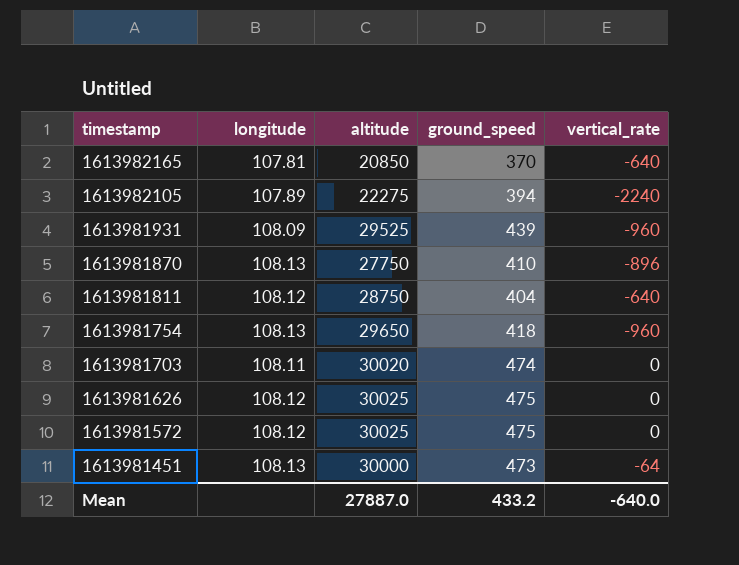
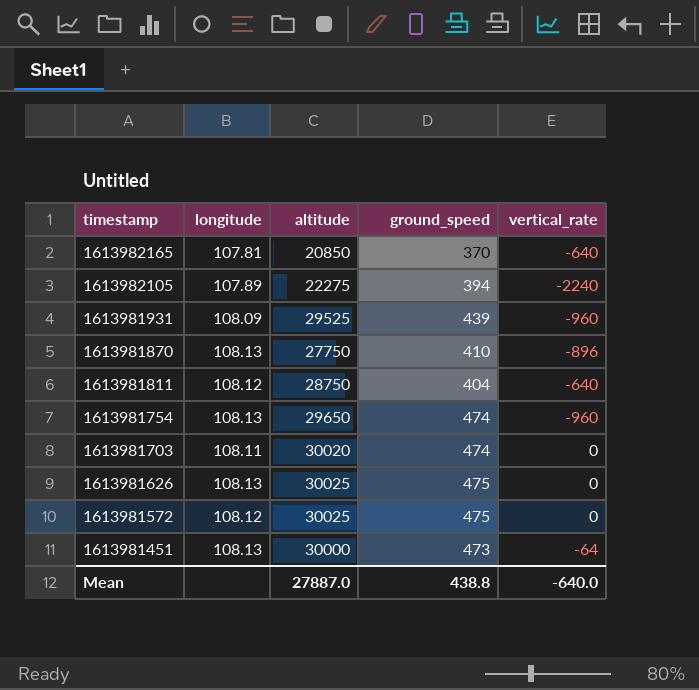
1613981754 | ground_speed: 418 -> 474
1613981626 | longitude: 108.12 -> 108.13
Mean | ground_speed: 433.2 -> 438.8

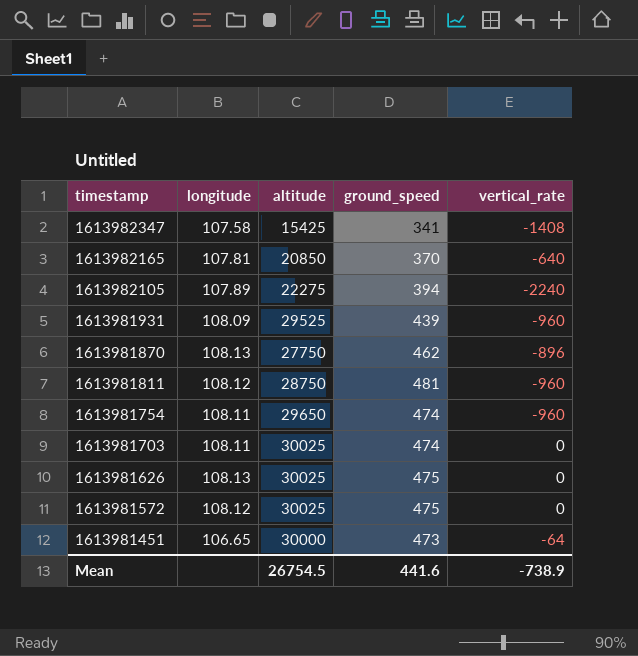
row 1613982347: none -> 107.58 | 15425 | 341 | -1408
1613981870 | ground_speed: 410 -> 462
1613981811 | ground_speed: 404 -> 481
1613981811 | vertical_rate: -640 -> -960
1613981754 | longitude: 108.13 -> 108.11
1613981703 | altitude: 30020 -> 30025
1613981451 | longitude: 108.13 -> 106.65
Mean | altitude: 27887.0 -> 26754.5
Mean | ground_speed: 438.8 -> 441.6
Mean | vertical_rate: -640.0 -> -738.9

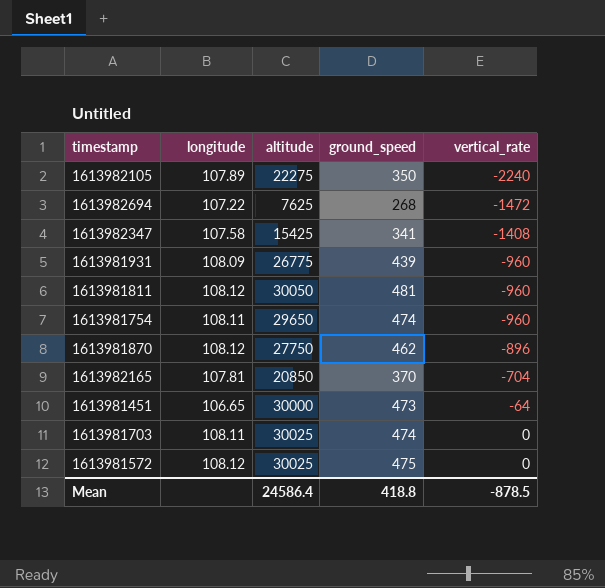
row order: timestamp descending -> vertical_rate ascending
row 1613981626: 108.13 | 30025 | 475 | 0 -> none
1613982105 | ground_speed: 394 -> 350
row 1613982694: none -> 107.22 | 7625 | 268 | -1472
1613981931 | altitude: 29525 -> 26775
1613981811 | altitude: 28750 -> 30050
1613981870 | longitude: 108.13 -> 108.12
1613982165 | vertical_rate: -640 -> -704
Mean | altitude: 26754.5 -> 24586.4
Mean | ground_speed: 441.6 -> 418.8
Mean | vertical_rate: -738.9 -> -878.5

